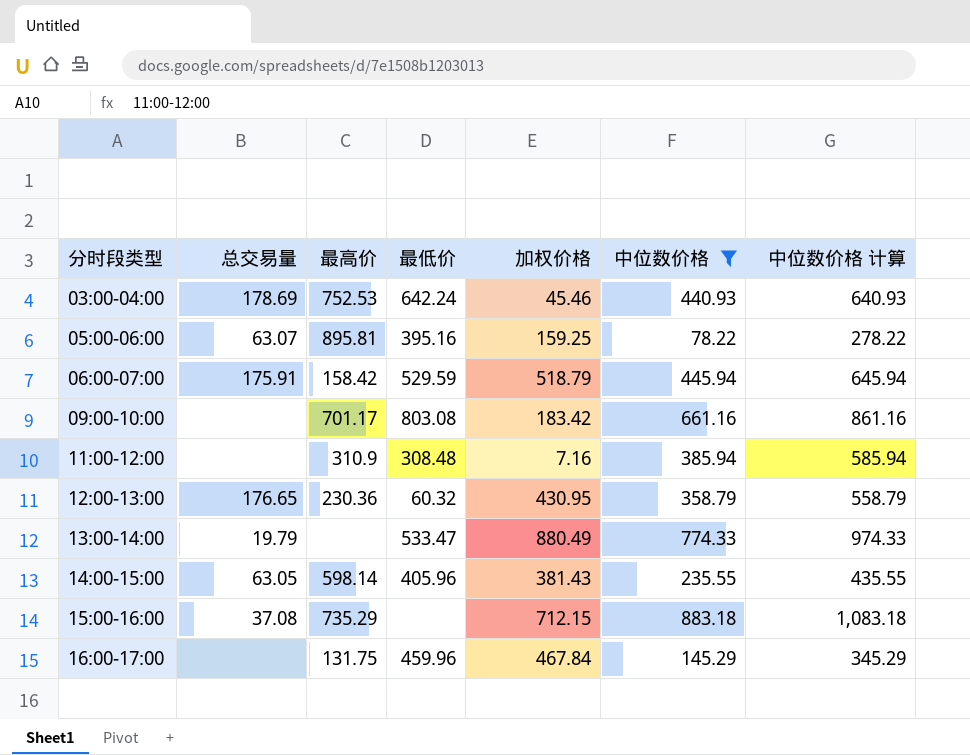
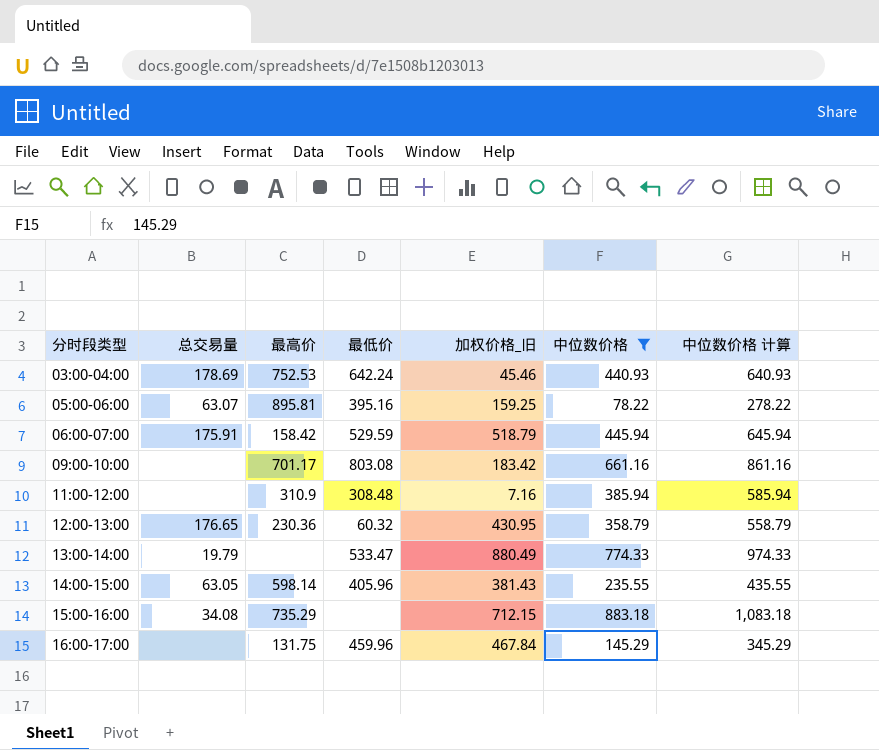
column name: 加权价格 -> 加权价格_旧
15:00-16:00 | 总交易量: 37.08 -> 34.08

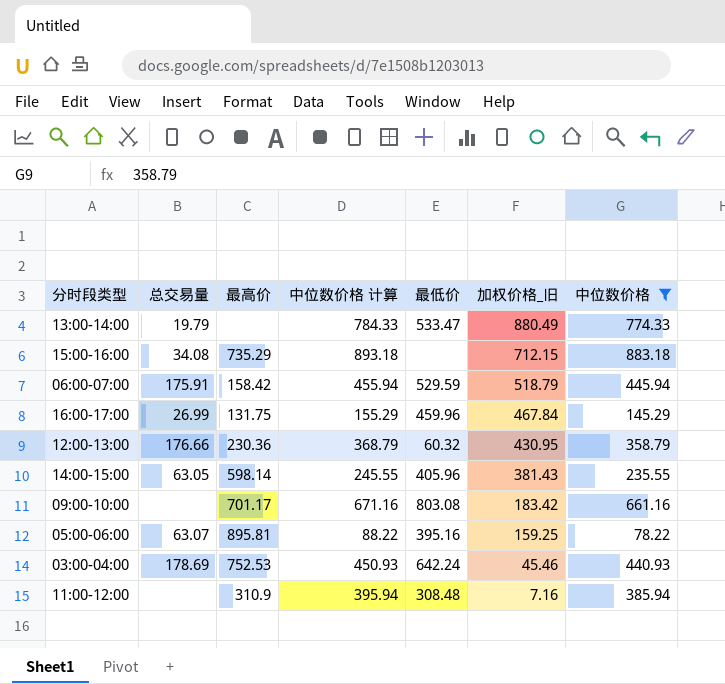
row order: 分时段类型 ascending -> 加权价格_旧 descending
column 中位数价格 计算 | formula: [中位数价格] + 200 -> [中位数价格] + 10
column 中位数价格 计算 | position: 7 -> 4
16:00-17:00 | 总交易量: none -> 26.99
12:00-13:00 | 总交易量: 176.65 -> 176.66

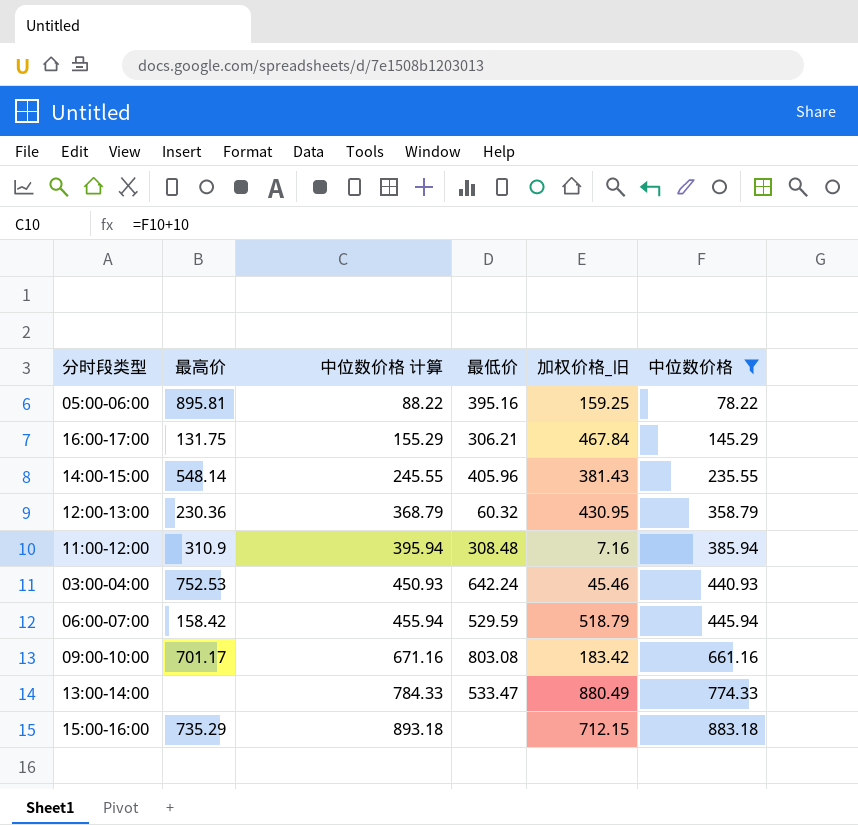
row order: 加权价格_旧 descending -> 中位数价格 计算 ascending
column 总交易量 | position: 2 -> none
16:00-17:00 | 最低价: 459.96 -> 306.21
14:00-15:00 | 最高价: 598.14 -> 548.14

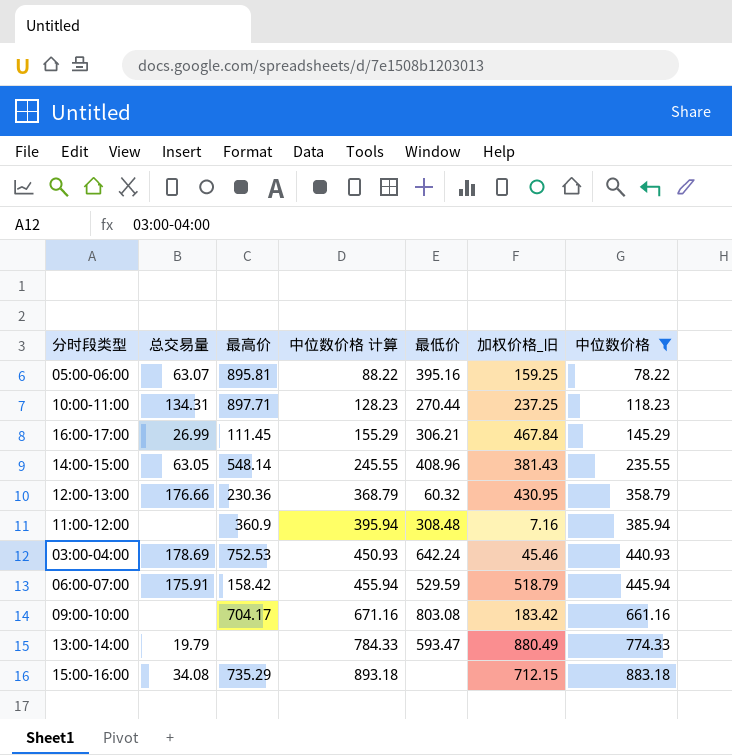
column 总交易量 | position: none -> 2
row 10:00-11:00: none -> 134.31 | 897.71 | 128.23 | 270.44 | 237.25 | 118.23
16:00-17:00 | 最高价: 131.75 -> 111.45
14:00-15:00 | 最低价: 405.96 -> 408.96
11:00-12:00 | 最高价: 310.9 -> 360.9
09:00-10:00 | 最高价: 701.17 -> 704.17
13:00-14:00 | 最低价: 533.47 -> 593.47

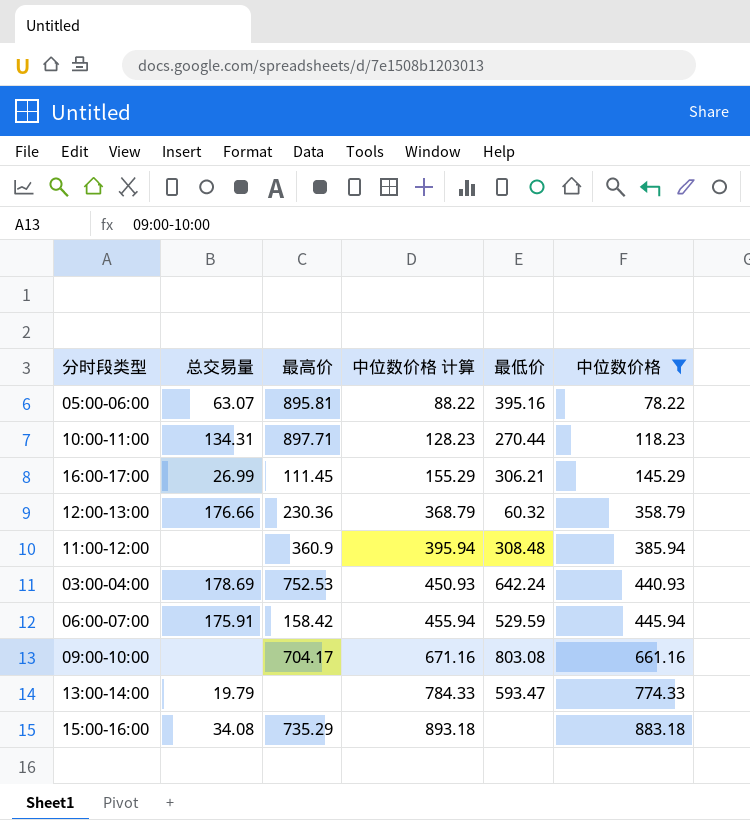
column 加权价格_旧 | position: 6 -> none
row 14:00-15:00: 63.05 | 548.14 | 245.55 | 408.96 | 381.43 | 235.55 -> none

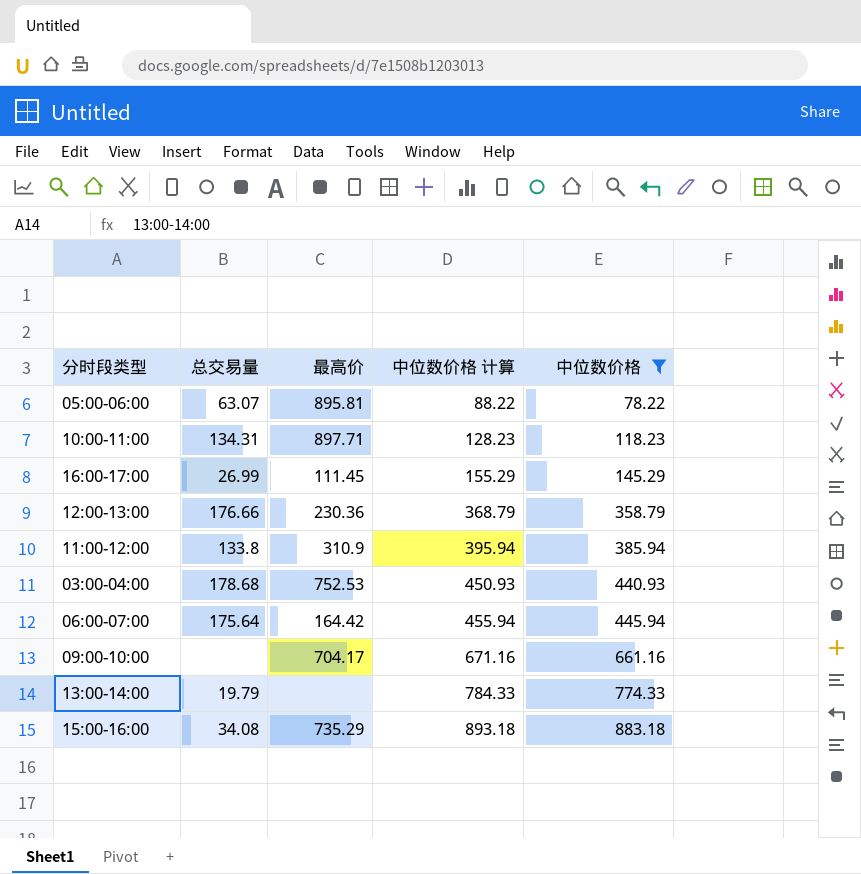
column 最低价 | position: 5 -> none
11:00-12:00 | 总交易量: none -> 133.8
11:00-12:00 | 最高价: 360.9 -> 310.9
03:00-04:00 | 总交易量: 178.69 -> 178.68
06:00-07:00 | 总交易量: 175.91 -> 175.64
06:00-07:00 | 最高价: 158.42 -> 164.42

